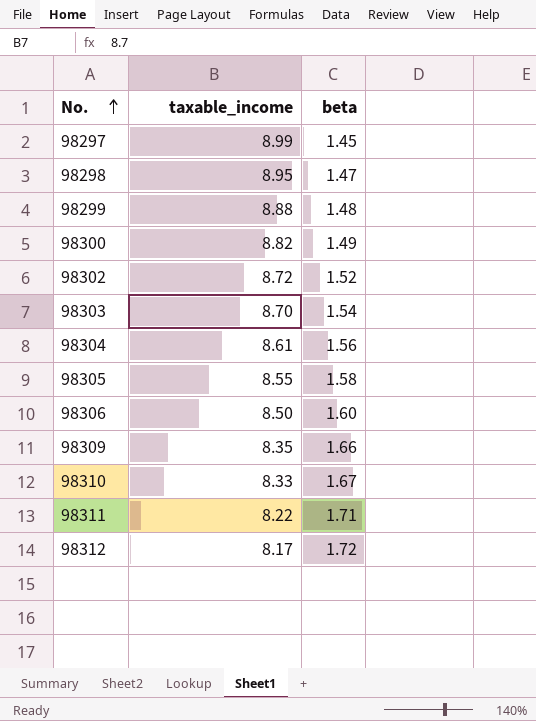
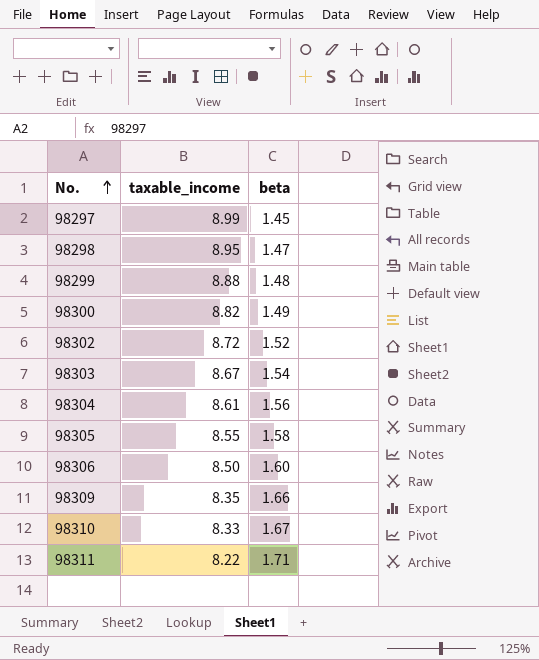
row 98312: 8.17 | 1.72 -> none
98303 | taxable_income: 8.70 -> 8.67

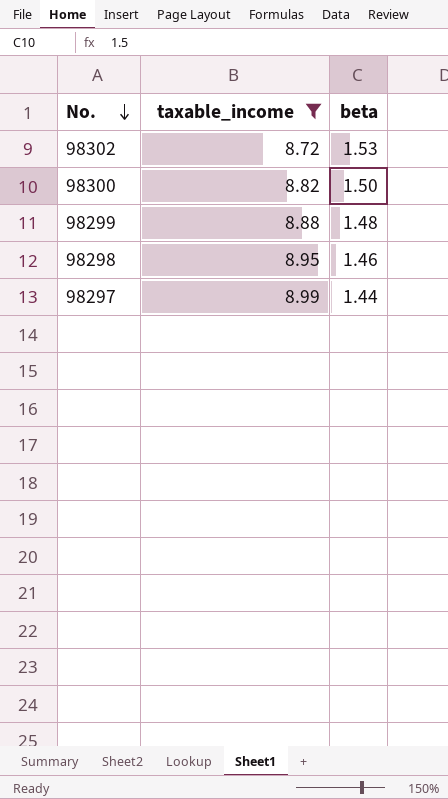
filter: none -> taxable_income >= 8.72
row order: No. ascending -> No. descending
98302 | beta: 1.52 -> 1.53
98300 | beta: 1.49 -> 1.50
98298 | beta: 1.47 -> 1.46
98297 | beta: 1.45 -> 1.44

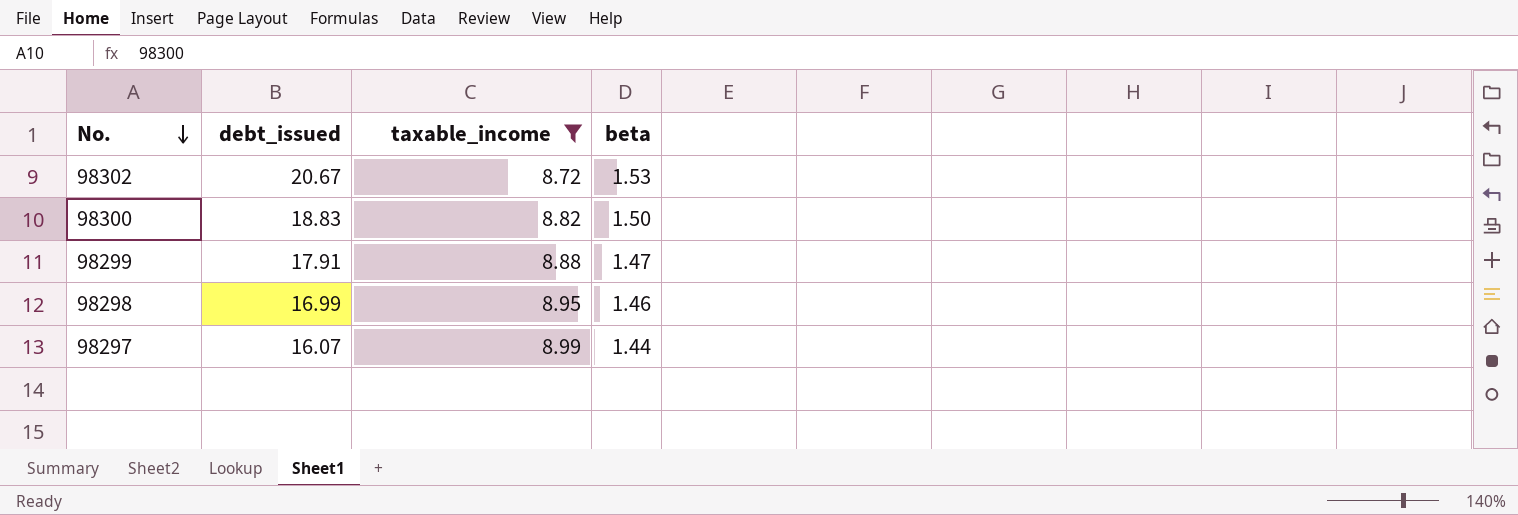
column debt_issued | position: none -> 2
98299 | beta: 1.48 -> 1.47

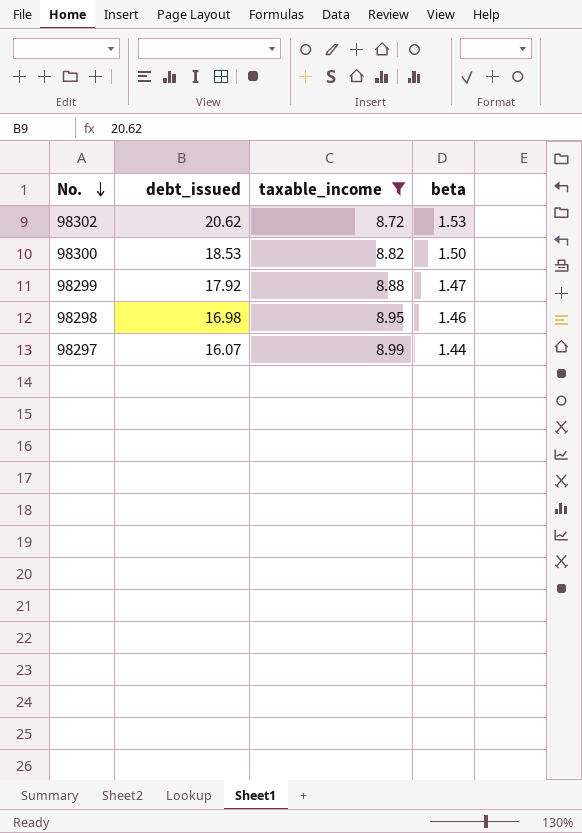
98302 | debt_issued: 20.67 -> 20.62
98300 | debt_issued: 18.83 -> 18.53
98299 | debt_issued: 17.91 -> 17.92
98298 | debt_issued: 16.99 -> 16.98

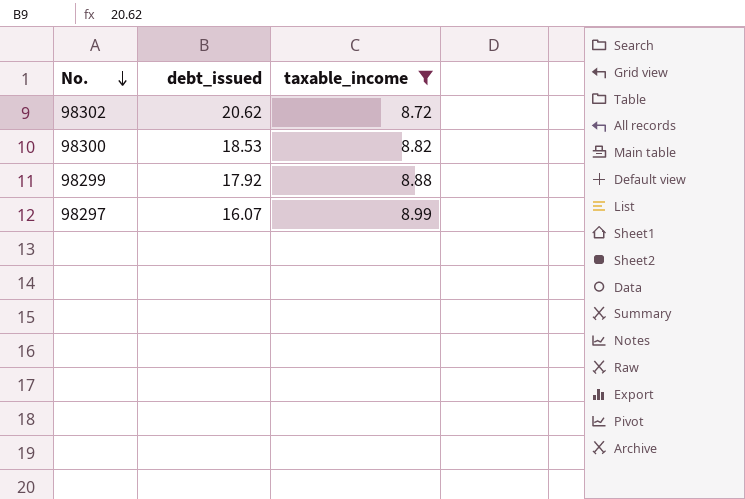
column beta | position: 4 -> none
row 98298: 16.98 | 8.95 | 1.46 -> none

